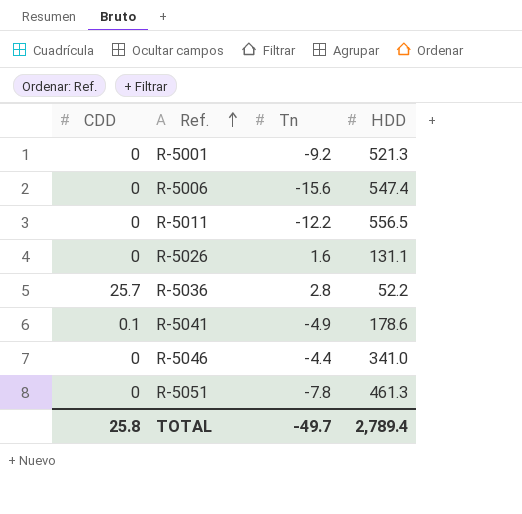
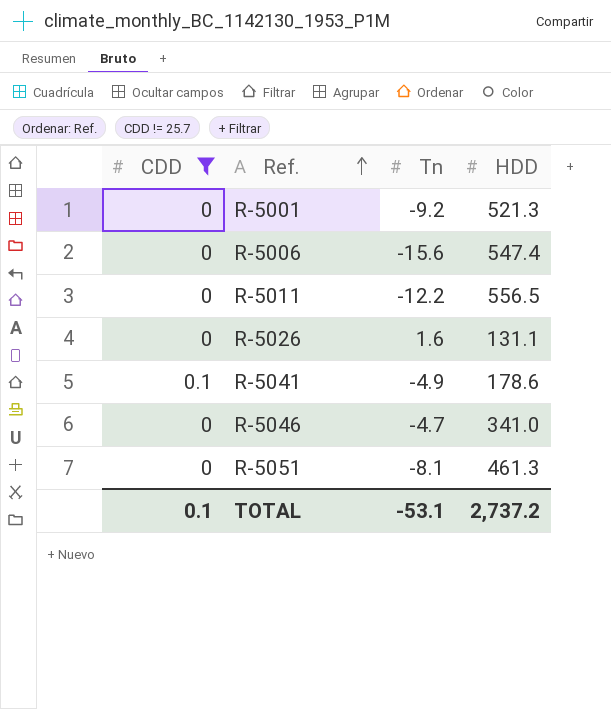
filter: none -> CDD != 25.7
R-5046 | Tn: -4.4 -> -4.7
R-5051 | Tn: -7.8 -> -8.1
TOTAL | CDD: 25.8 -> 0.1
TOTAL | Tn: -49.7 -> -53.1
TOTAL | HDD: 2,789.4 -> 2,737.2

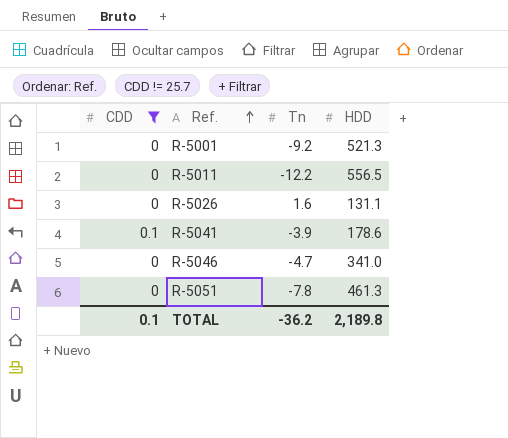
row R-5006: 0 | -15.6 | 547.4 -> none
R-5041 | Tn: -4.9 -> -3.9
R-5051 | Tn: -8.1 -> -7.8
TOTAL | Tn: -53.1 -> -36.2
TOTAL | HDD: 2,737.2 -> 2,189.8

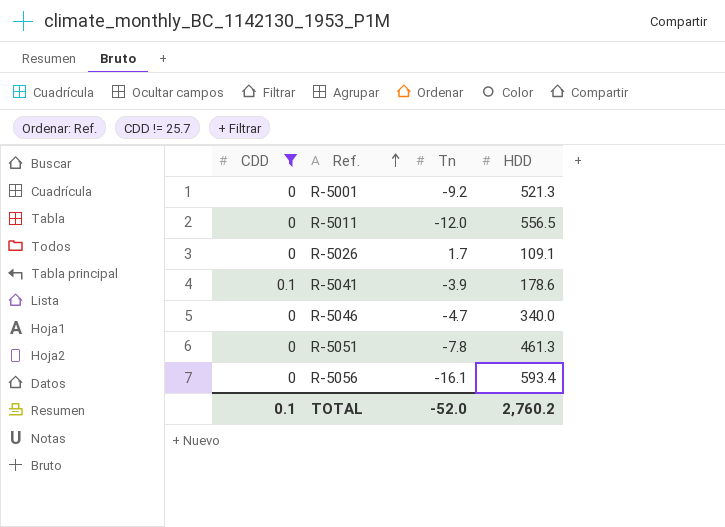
R-5011 | Tn: -12.2 -> -12.0
R-5026 | Tn: 1.6 -> 1.7
R-5026 | HDD: 131.1 -> 109.1
R-5046 | HDD: 341.0 -> 340.0
row R-5056: none -> 0 | -16.1 | 593.4
TOTAL | Tn: -36.2 -> -52.0
TOTAL | HDD: 2,189.8 -> 2,760.2

